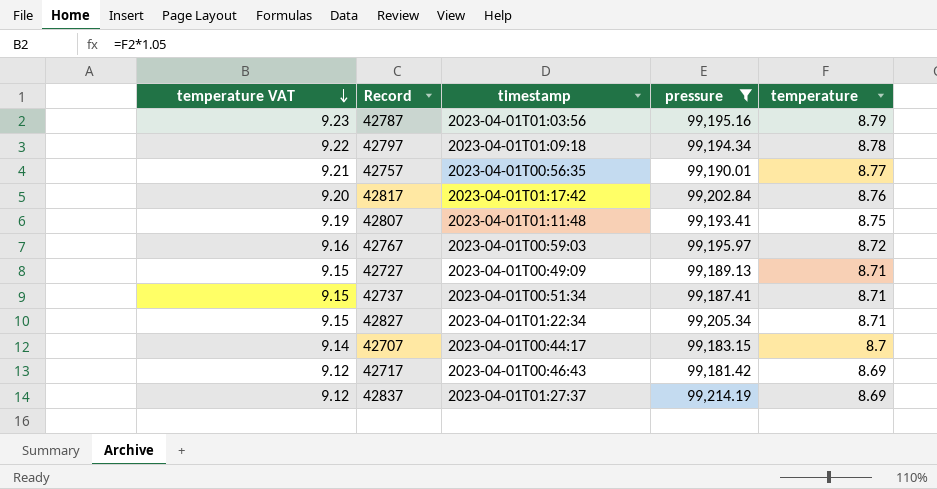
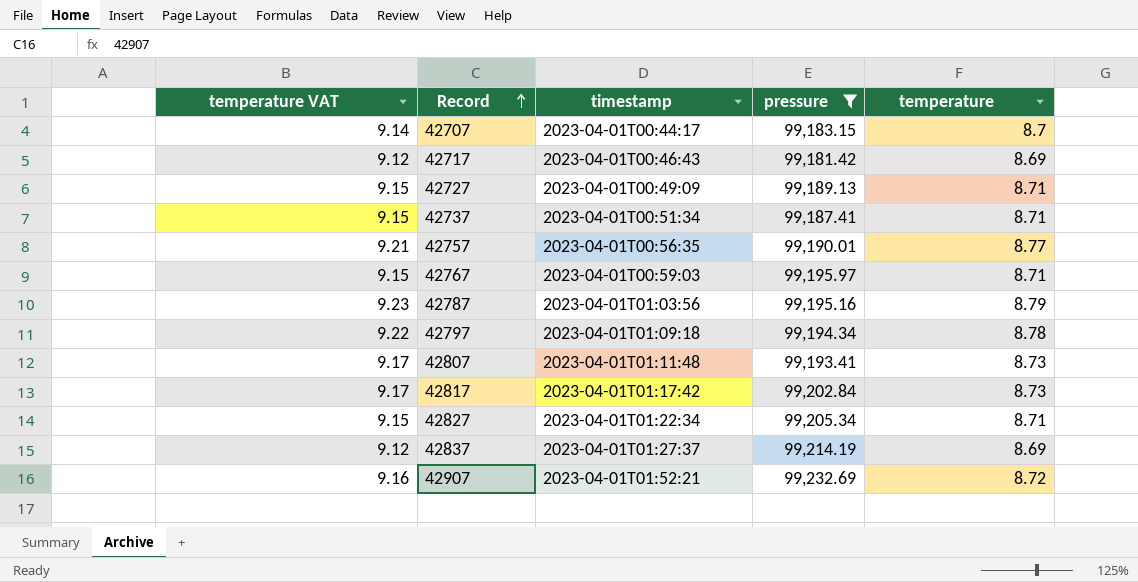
row order: temperature VAT descending -> Record ascending
42767 | temperature VAT: 9.16 -> 9.15
42767 | temperature: 8.72 -> 8.71
42807 | temperature VAT: 9.19 -> 9.17
42807 | temperature: 8.75 -> 8.73
42817 | temperature VAT: 9.20 -> 9.17
42817 | temperature: 8.76 -> 8.73
row 42907: none -> 9.16 | 2023-04-01T01:52:21 | 99,232.69 | 8.72

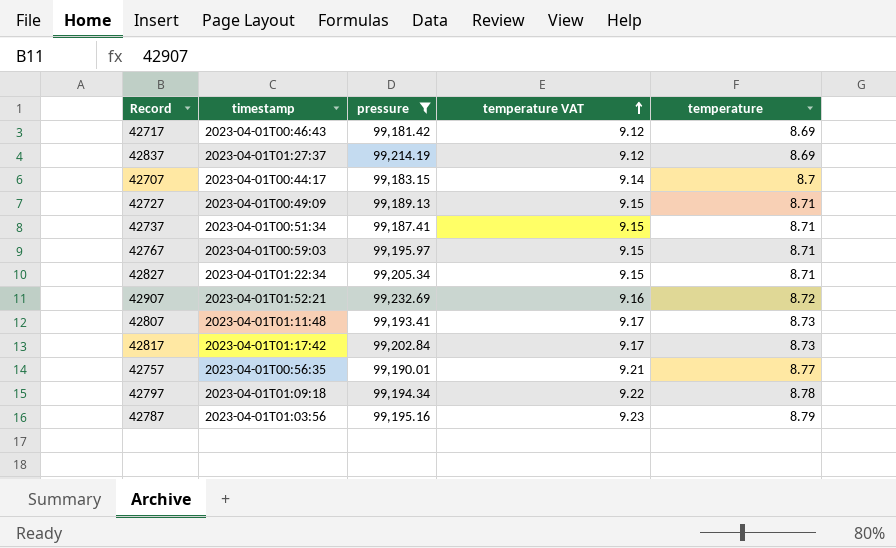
row order: Record ascending -> temperature VAT ascending
column temperature VAT | position: 1 -> 4

